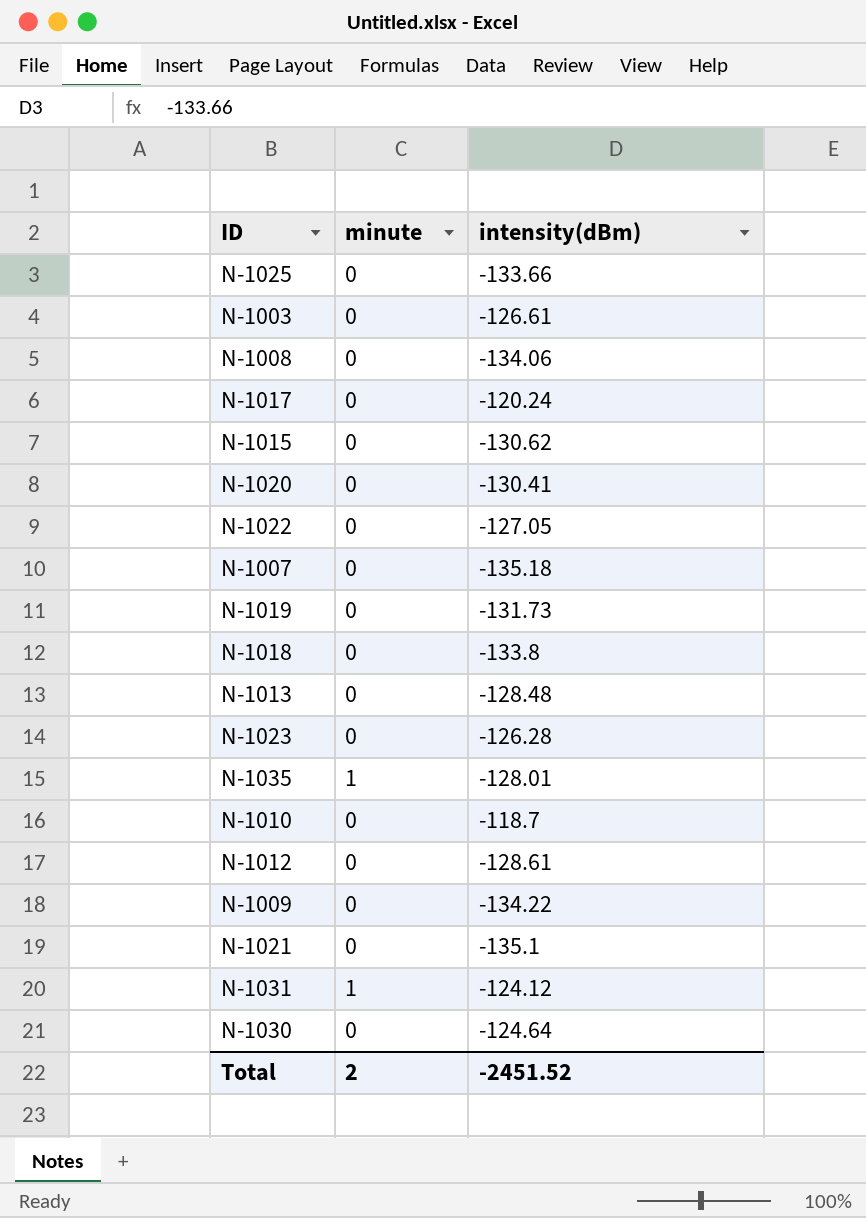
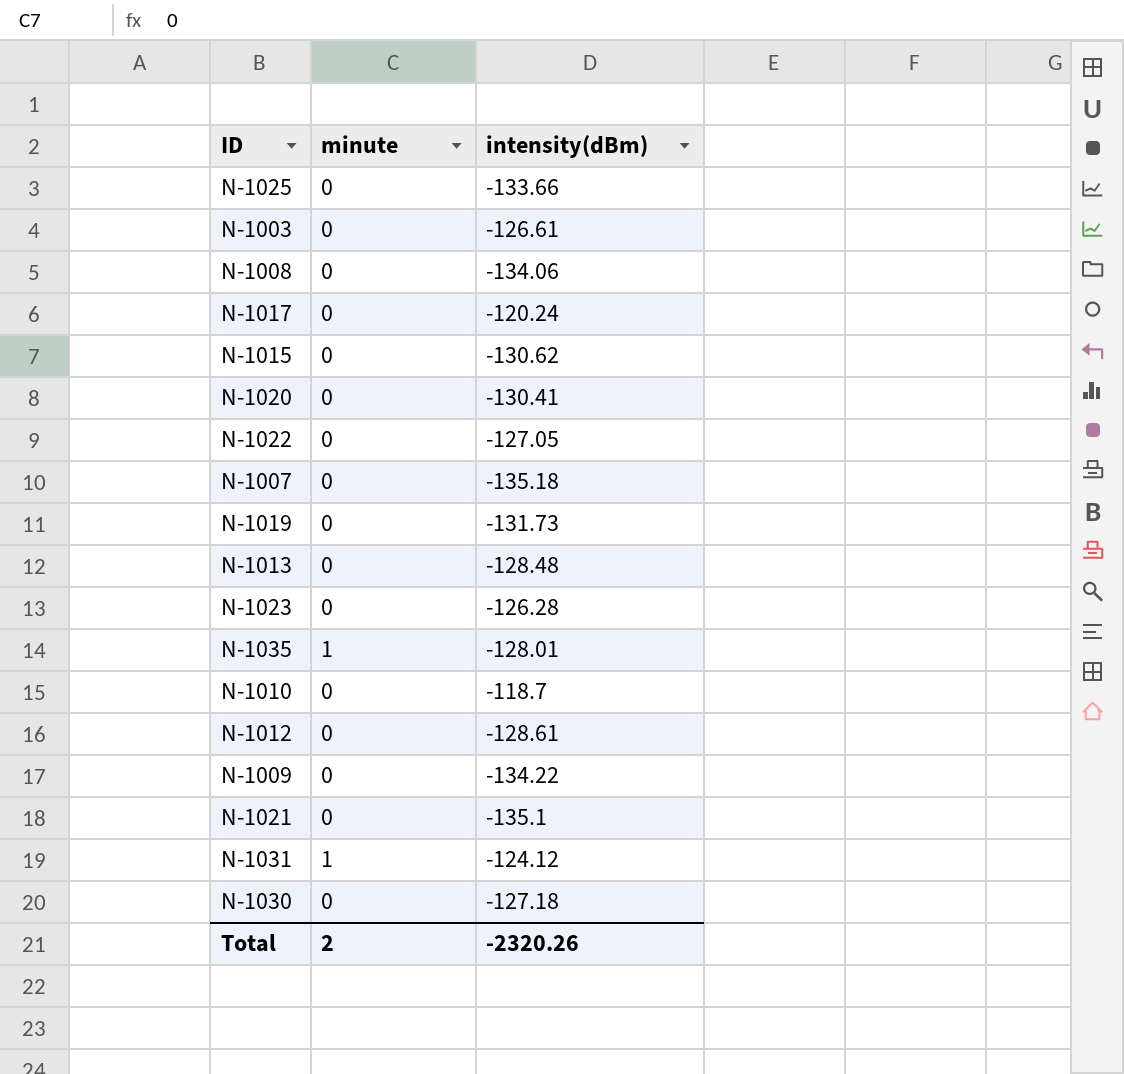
row N-1018: 0 | -133.8 -> none
N-1030 | intensity(dBm): -124.64 -> -127.18
Total | intensity(dBm): -2451.52 -> -2320.26

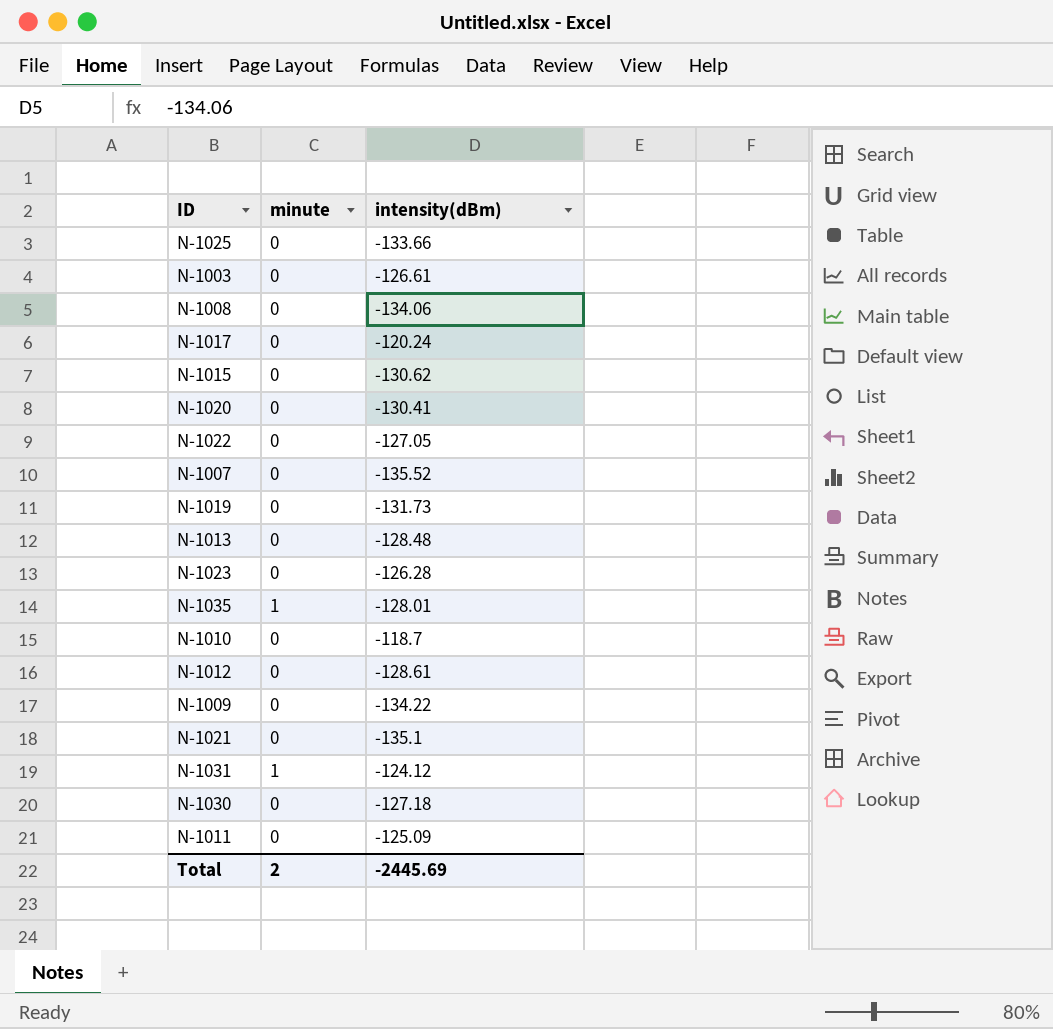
N-1007 | intensity(dBm): -135.18 -> -135.52
row N-1011: none -> 0 | -125.09
Total | intensity(dBm): -2320.26 -> -2445.69

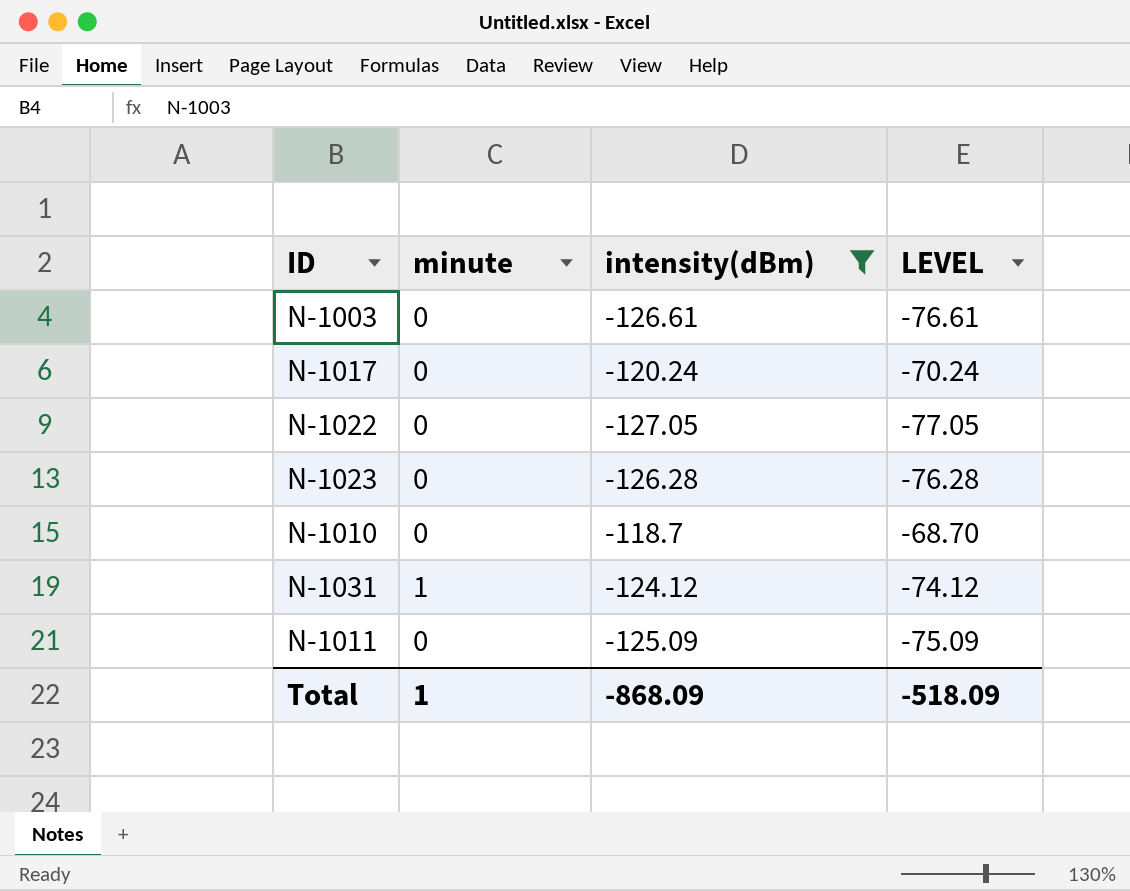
filter: none -> intensity(dBm) >= -127.05
column LEVEL | formula: none -> [intensity(dBm)] + 50
Total | minute: 2 -> 1
Total | intensity(dBm): -2445.69 -> -868.09

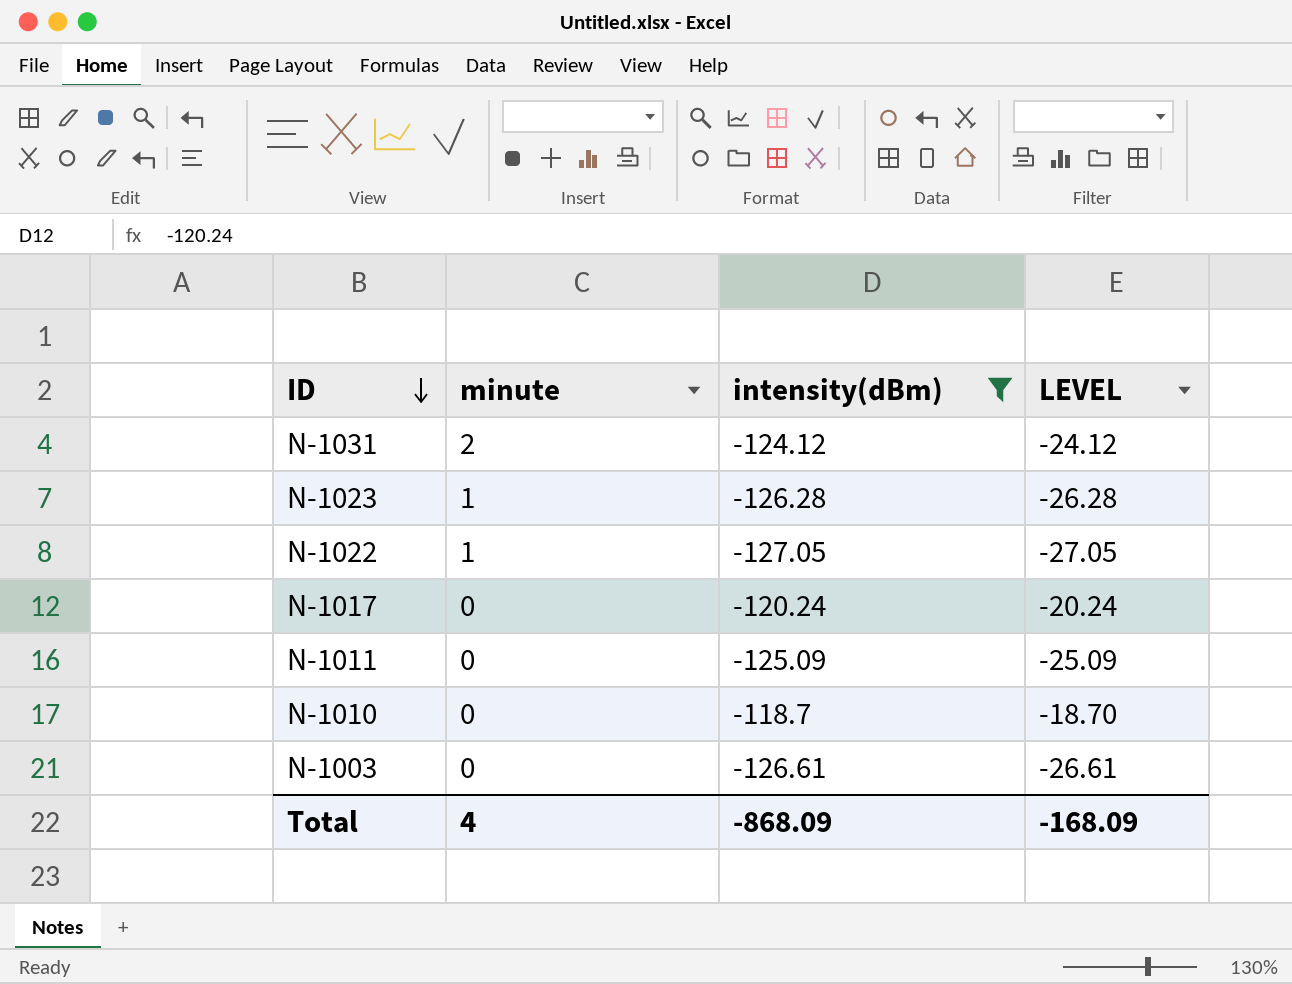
row order: none -> ID descending
column LEVEL | formula: [intensity(dBm)] + 50 -> [intensity(dBm)] + 100
N-1031 | minute: 1 -> 2
N-1023 | minute: 0 -> 1
N-1022 | minute: 0 -> 1
Total | minute: 1 -> 4
Total | LEVEL: -518.09 -> -168.09

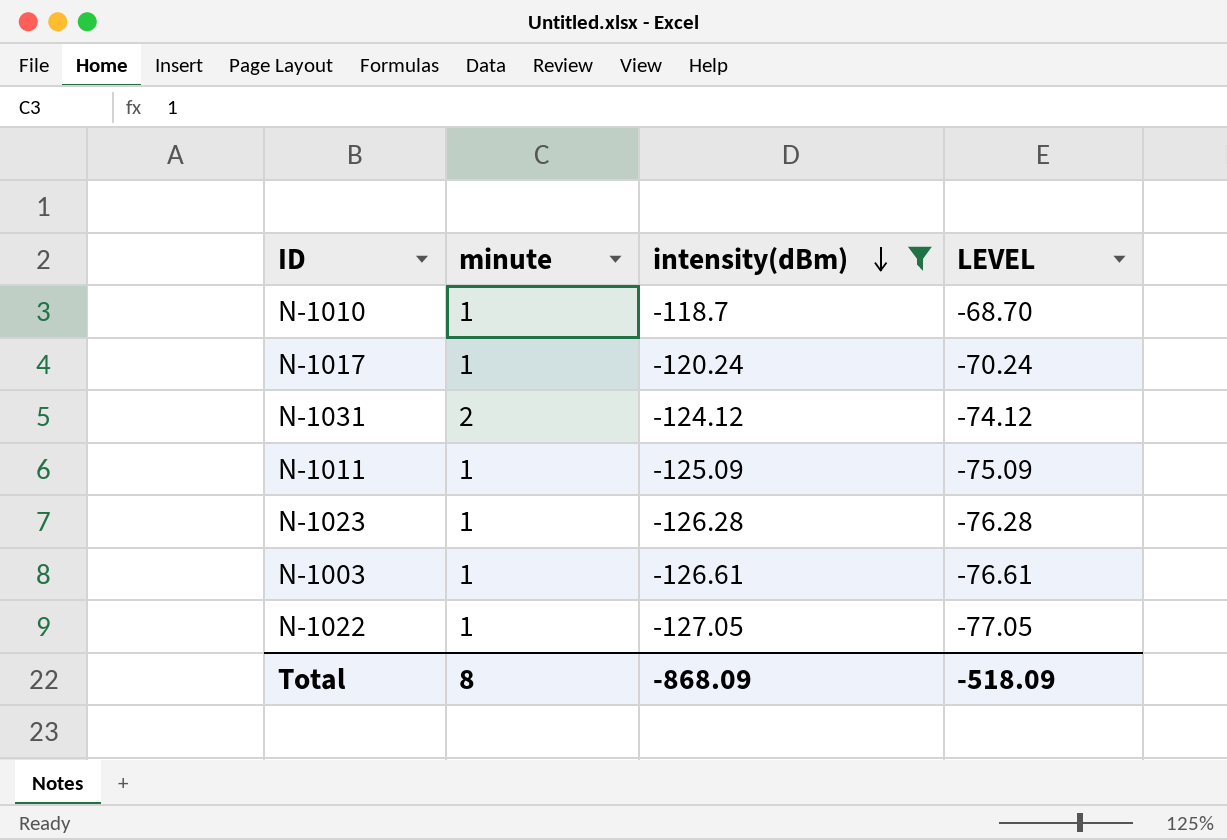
row order: ID descending -> intensity(dBm) descending
column LEVEL | formula: [intensity(dBm)] + 100 -> [intensity(dBm)] + 50
N-1010 | minute: 0 -> 1
N-1017 | minute: 0 -> 1
N-1011 | minute: 0 -> 1
N-1003 | minute: 0 -> 1
Total | minute: 4 -> 8
Total | LEVEL: -168.09 -> -518.09

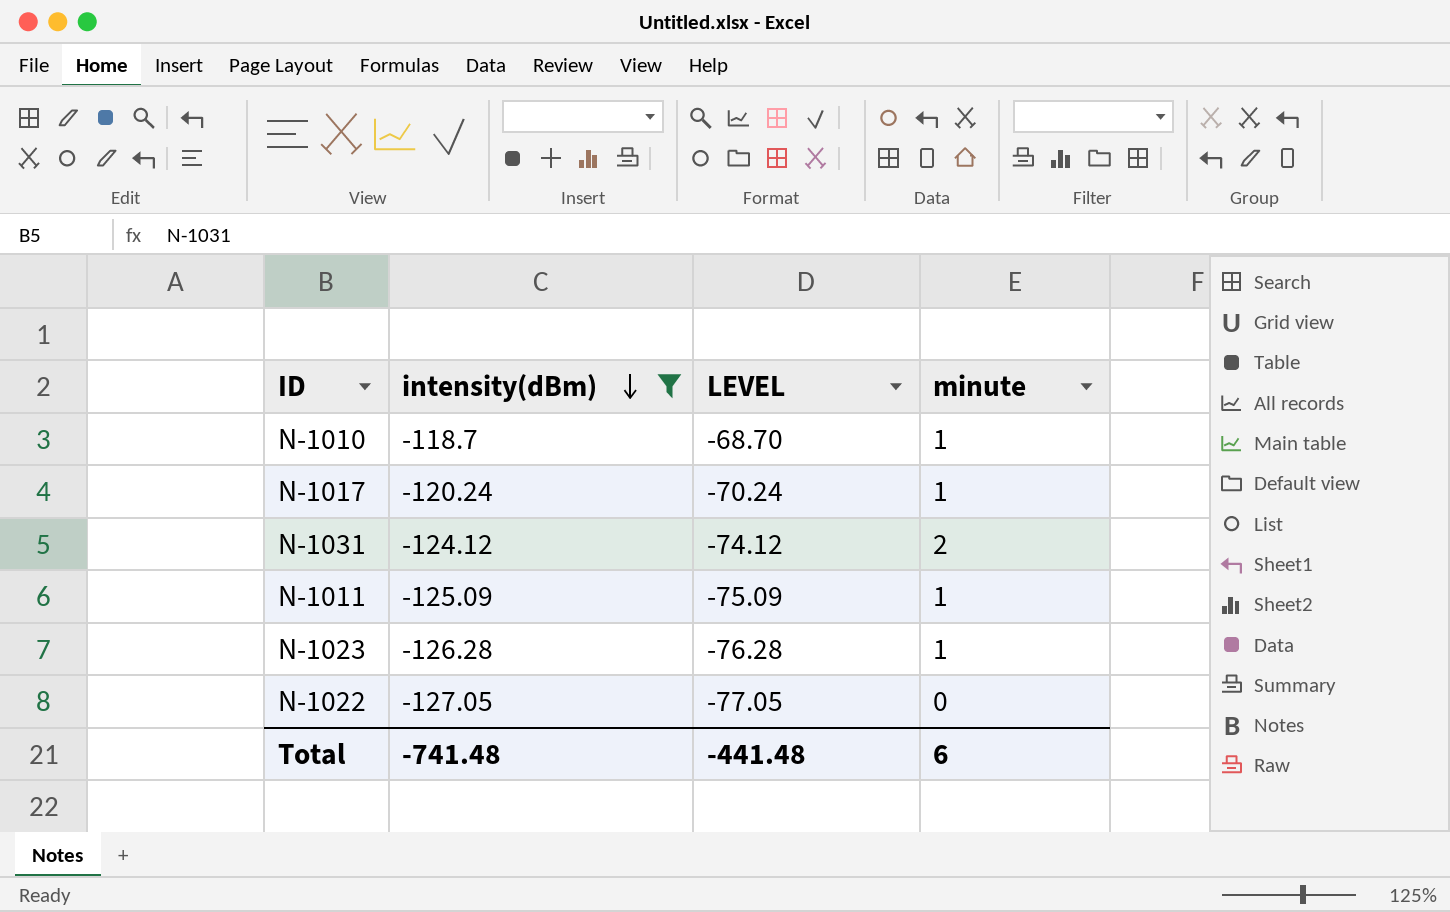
column minute | position: 2 -> 4
row N-1003: 1 | -126.61 | -76.61 -> none
N-1022 | minute: 1 -> 0
Total | intensity(dBm): -868.09 -> -741.48
Total | LEVEL: -518.09 -> -441.48
Total | minute: 8 -> 6

